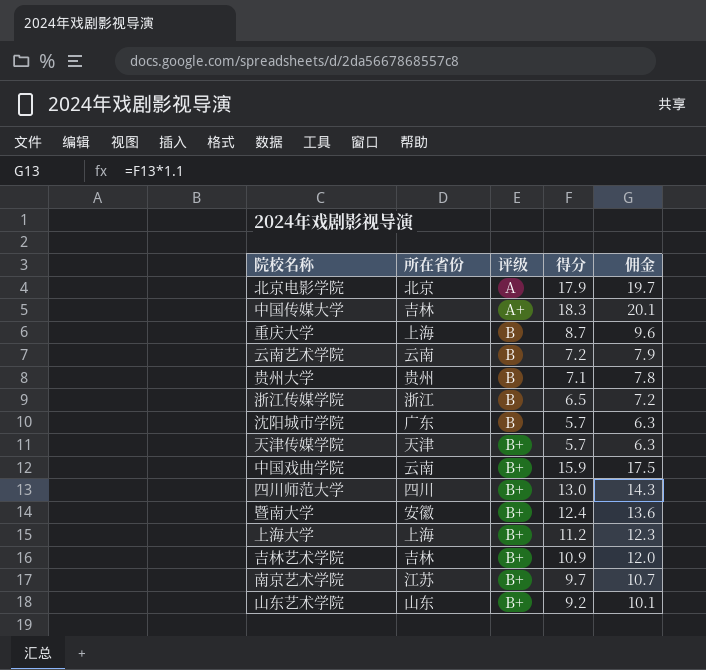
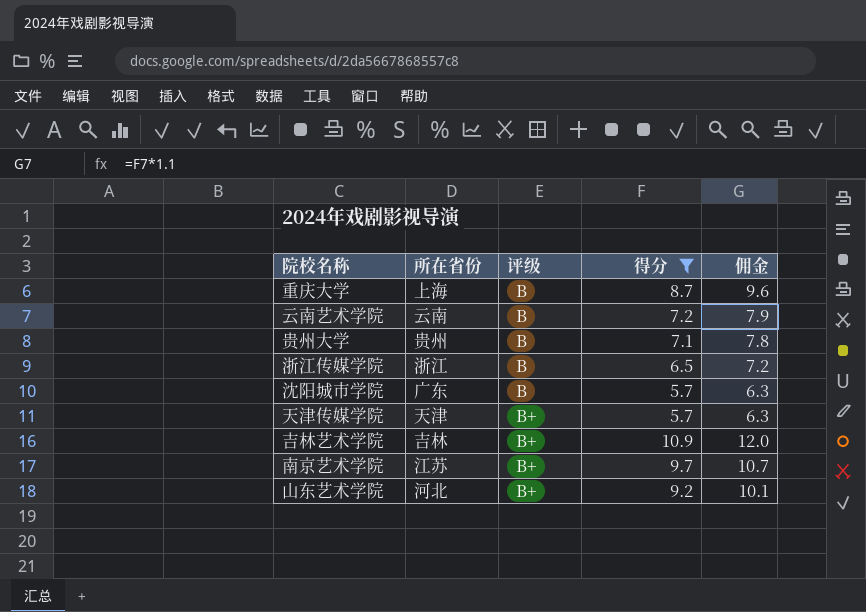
filter: none -> 得分 <= 10.9
山东艺术学院 | 所在省份: 山东 -> 河北

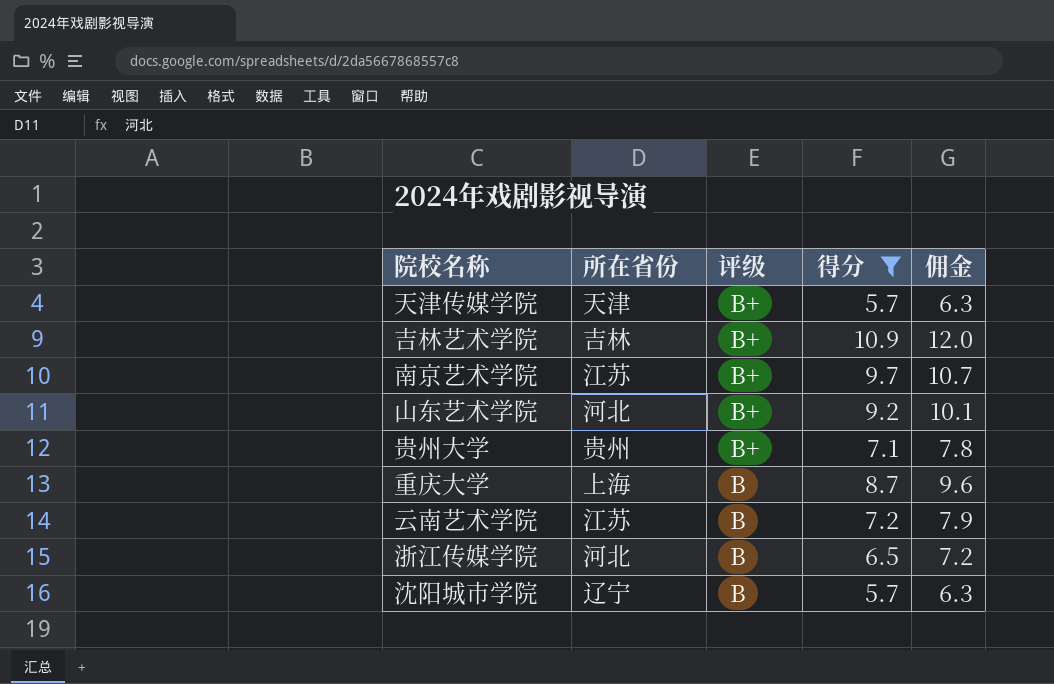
row order: 评级 ascending -> 评级 descending
贵州大学 | 评级: B -> B+
云南艺术学院 | 所在省份: 云南 -> 江苏
浙江传媒学院 | 所在省份: 浙江 -> 河北
沈阳城市学院 | 所在省份: 广东 -> 辽宁

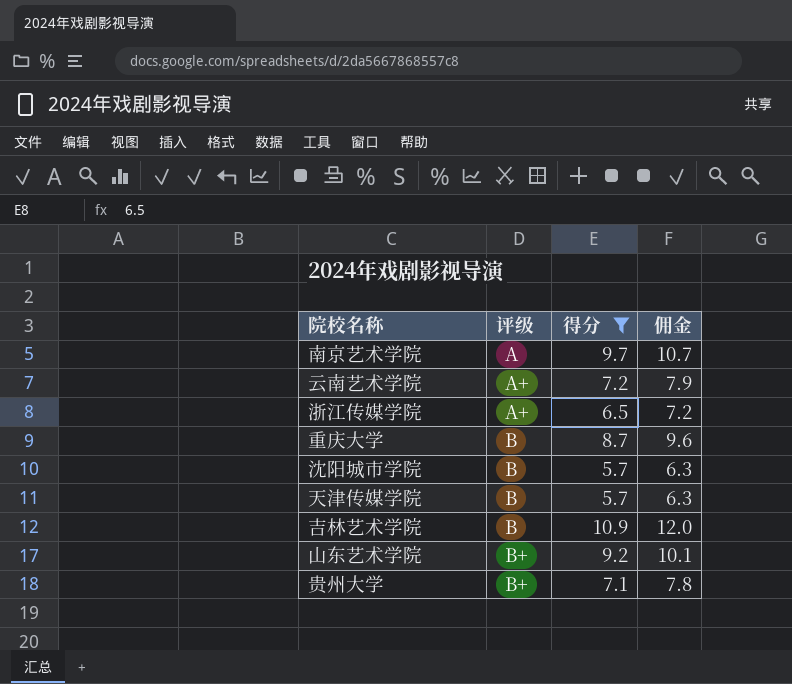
row order: 评级 descending -> 评级 ascending
column 所在省份 | position: 2 -> none
南京艺术学院 | 评级: B+ -> A
云南艺术学院 | 评级: B -> A+
浙江传媒学院 | 评级: B -> A+
天津传媒学院 | 评级: B+ -> B
吉林艺术学院 | 评级: B+ -> B

